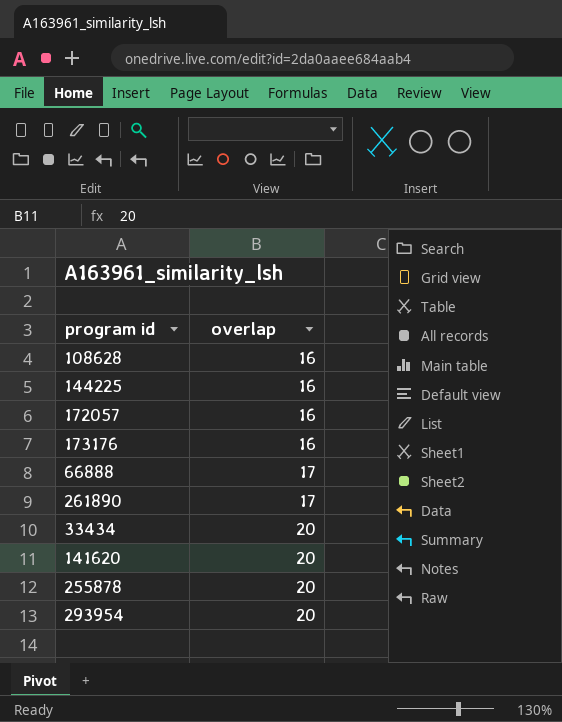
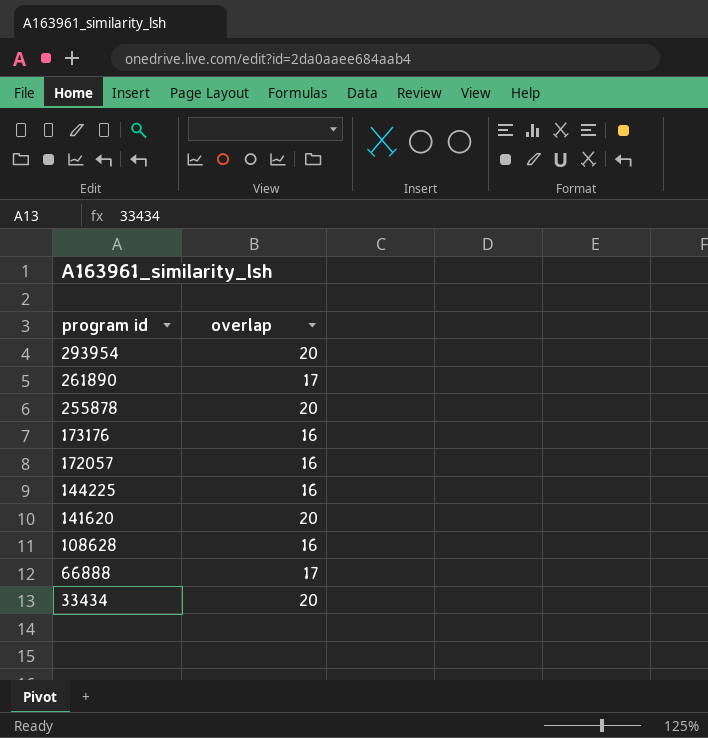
row order: overlap ascending -> program id descending

